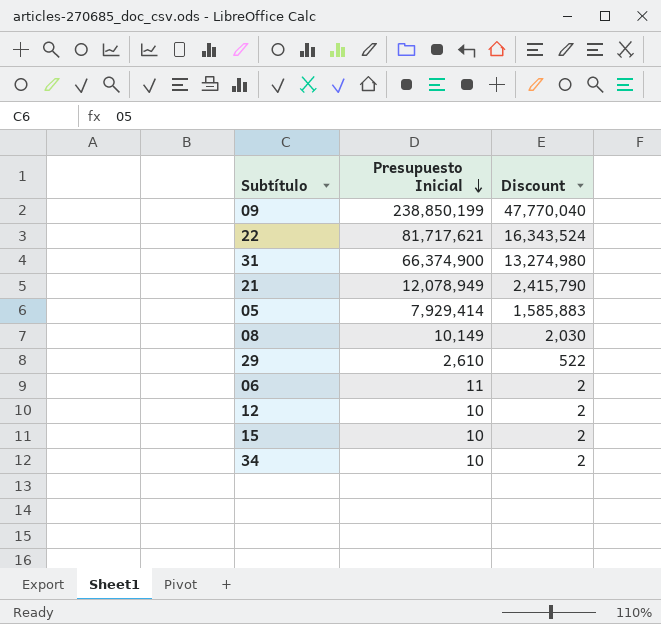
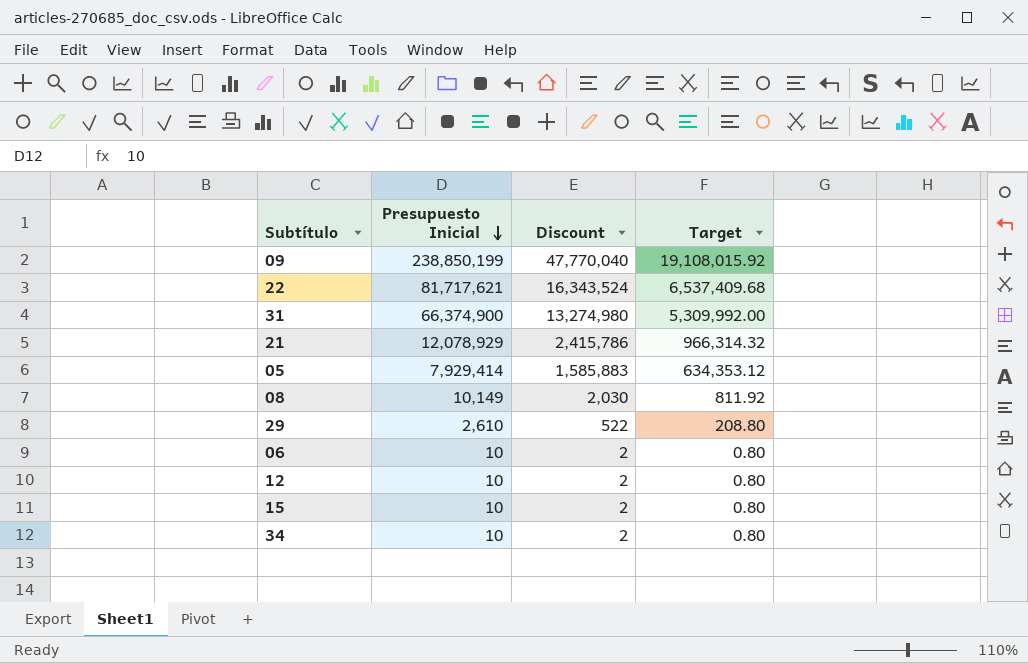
column Target | formula: none -> [Presupuesto Inicial] * 0.08
21 | Presupuesto Inicial: 12,078,949 -> 12,078,929
21 | Discount: 2,415,790 -> 2,415,786
06 | Presupuesto Inicial: 11 -> 10

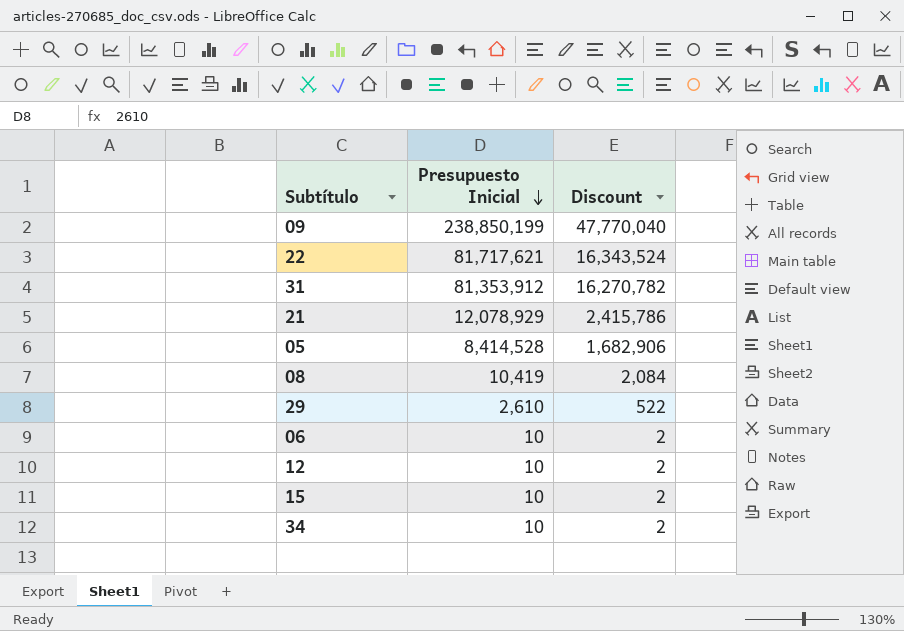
column Target | formula: [Presupuesto Inicial] * 0.08 -> none
31 | Presupuesto Inicial: 66,374,900 -> 81,353,912
31 | Discount: 13,274,980 -> 16,270,782
05 | Presupuesto Inicial: 7,929,414 -> 8,414,528
05 | Discount: 1,585,883 -> 1,682,906
08 | Presupuesto Inicial: 10,149 -> 10,419
08 | Discount: 2,030 -> 2,084

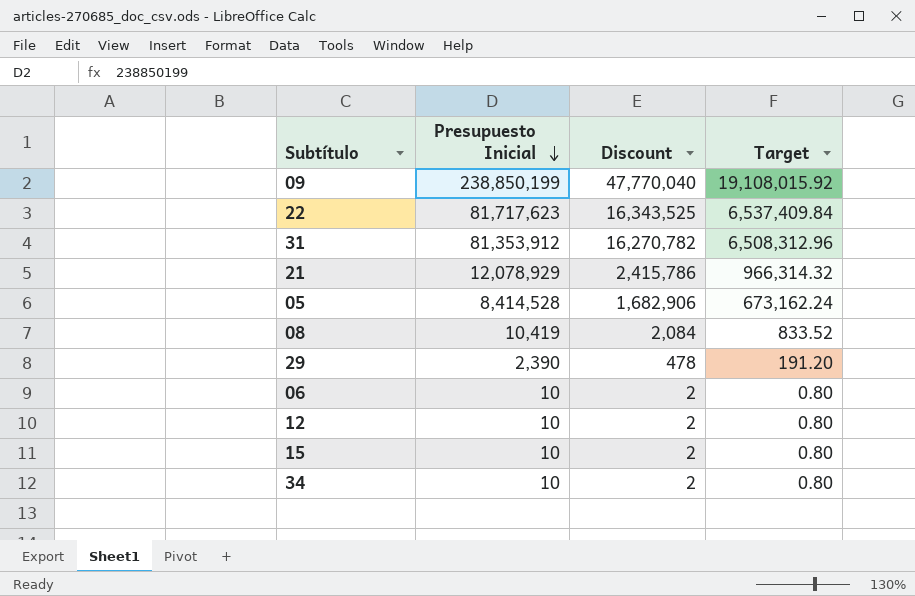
column Target | formula: none -> [Presupuesto Inicial] * 0.08
22 | Presupuesto Inicial: 81,717,621 -> 81,717,623
22 | Discount: 16,343,524 -> 16,343,525
29 | Presupuesto Inicial: 2,610 -> 2,390
29 | Discount: 522 -> 478

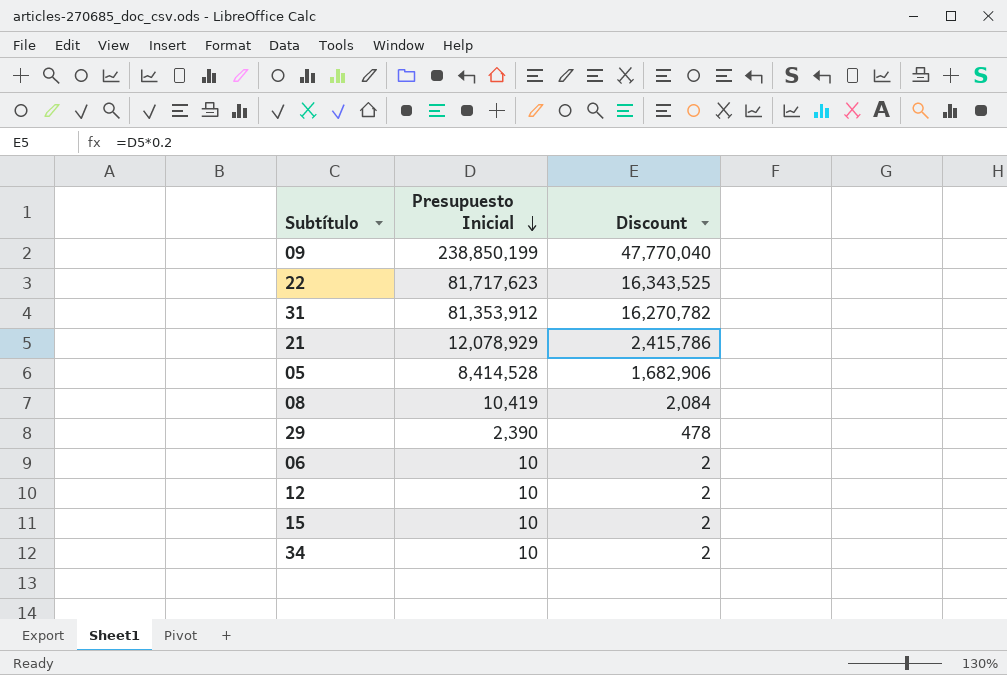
column Target | formula: [Presupuesto Inicial] * 0.08 -> none

